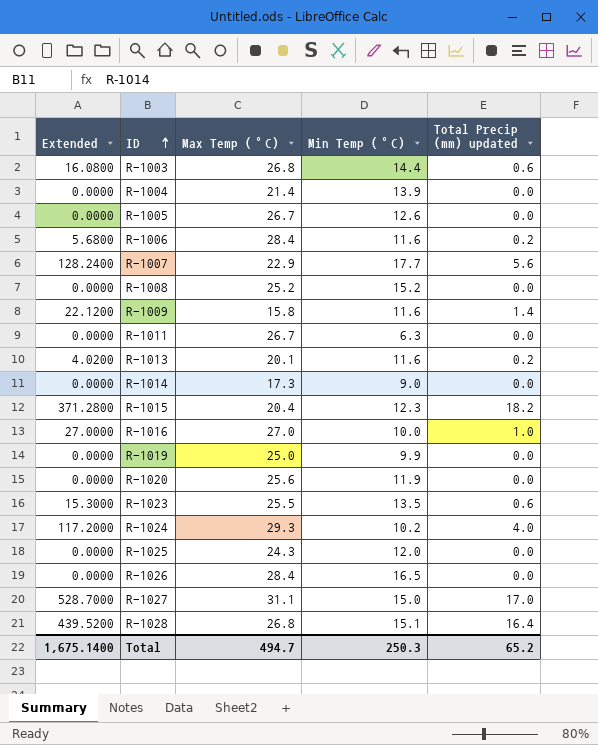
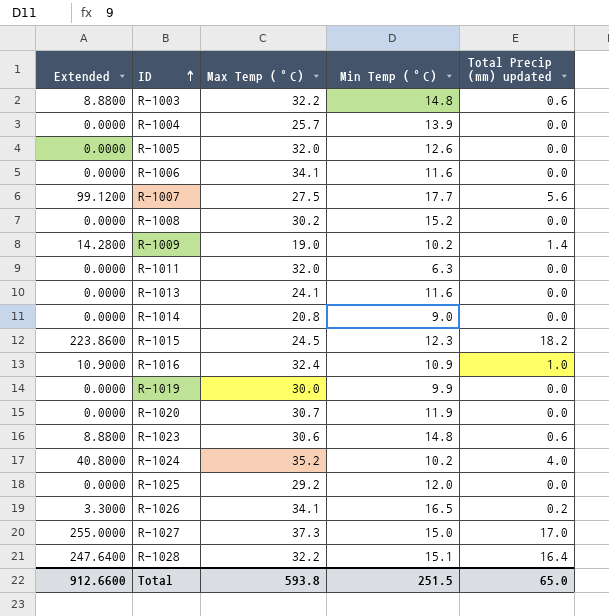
column Extended | formula: [Max Temp (°C)] * [Total Precip (mm) updated] -> [Min Temp (°C)] * [Total Precip (mm) updated]
R-1003 | Max Temp (°C): 26.8 -> 32.2
R-1003 | Min Temp (°C): 14.4 -> 14.8
R-1004 | Max Temp (°C): 21.4 -> 25.7
R-1005 | Max Temp (°C): 26.7 -> 32.0
R-1006 | Max Temp (°C): 28.4 -> 34.1
R-1006 | Total Precip (mm) updated: 0.2 -> 0.0
R-1007 | Max Temp (°C): 22.9 -> 27.5
R-1008 | Max Temp (°C): 25.2 -> 30.2
R-1009 | Max Temp (°C): 15.8 -> 19.0
R-1009 | Min Temp (°C): 11.6 -> 10.2
R-1011 | Max Temp (°C): 26.7 -> 32.0
R-1013 | Max Temp (°C): 20.1 -> 24.1
R-1013 | Total Precip (mm) updated: 0.2 -> 0.0
R-1014 | Max Temp (°C): 17.3 -> 20.8
R-1015 | Max Temp (°C): 20.4 -> 24.5
R-1016 | Max Temp (°C): 27.0 -> 32.4
R-1016 | Min Temp (°C): 10.0 -> 10.9
R-1019 | Max Temp (°C): 25.0 -> 30.0
R-1020 | Max Temp (°C): 25.6 -> 30.7
R-1023 | Max Temp (°C): 25.5 -> 30.6
R-1023 | Min Temp (°C): 13.5 -> 14.8
R-1024 | Max Temp (°C): 29.3 -> 35.2
R-1025 | Max Temp (°C): 24.3 -> 29.2
R-1026 | Max Temp (°C): 28.4 -> 34.1
R-1026 | Total Precip (mm) updated: 0.0 -> 0.2
R-1027 | Max Temp (°C): 31.1 -> 37.3
R-1028 | Max Temp (°C): 26.8 -> 32.2
Total | Extended: 1,675.1400 -> 912.6600
Total | Max Temp (°C): 494.7 -> 593.8
Total | Min Temp (°C): 250.3 -> 251.5
Total | Total Precip (mm) updated: 65.2 -> 65.0

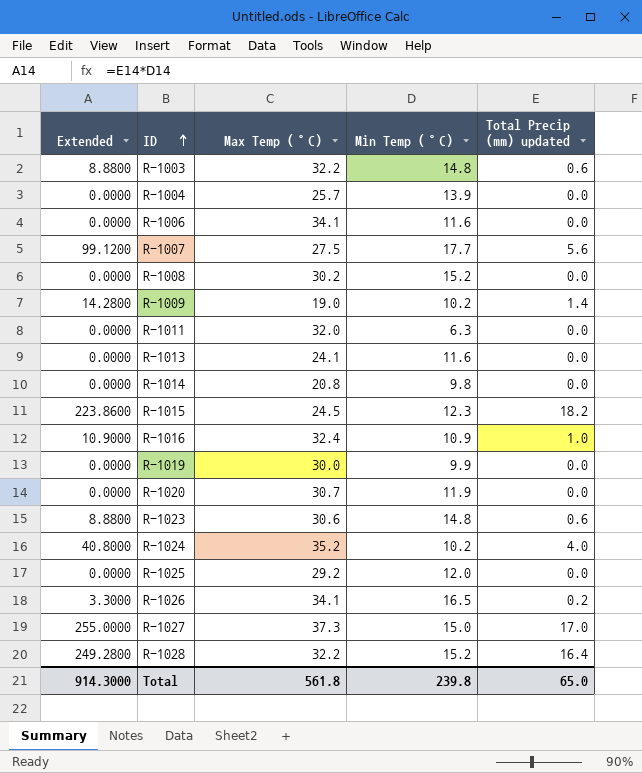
row R-1005: 0.0000 | 32.0 | 12.6 | 0.0 -> none
R-1014 | Min Temp (°C): 9.0 -> 9.8
R-1028 | Extended: 247.6400 -> 249.2800
R-1028 | Min Temp (°C): 15.1 -> 15.2
Total | Extended: 912.6600 -> 914.3000
Total | Max Temp (°C): 593.8 -> 561.8
Total | Min Temp (°C): 251.5 -> 239.8

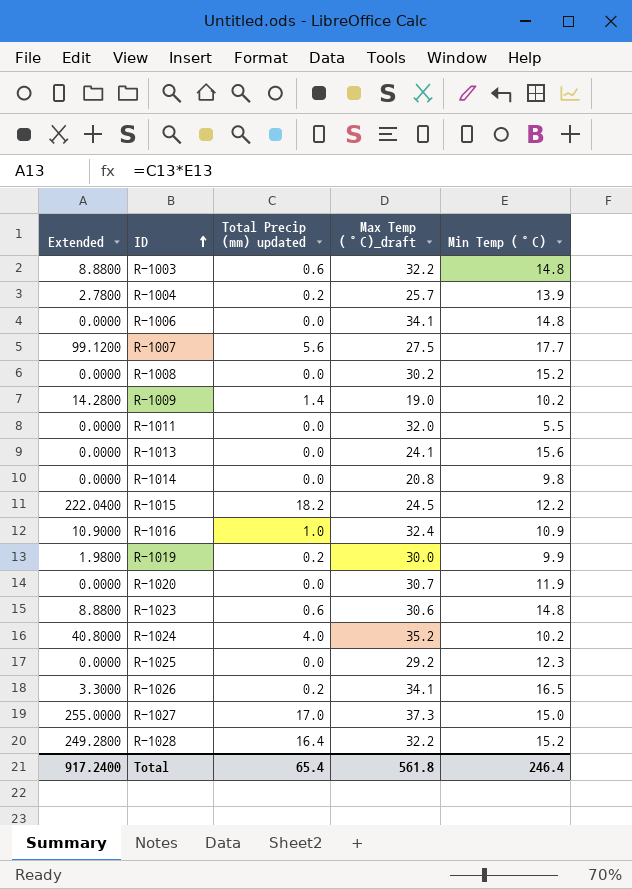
column Total Precip (mm) updated | position: 5 -> 3
column name: Max Temp (°C) -> Max Temp (°C)_draft
R-1004 | Extended: 0.0000 -> 2.7800
R-1004 | Total Precip (mm) updated: 0.0 -> 0.2
R-1006 | Min Temp (°C): 11.6 -> 14.8
R-1011 | Min Temp (°C): 6.3 -> 5.5
R-1013 | Min Temp (°C): 11.6 -> 15.6
R-1015 | Extended: 223.8600 -> 222.0400
R-1015 | Min Temp (°C): 12.3 -> 12.2
R-1019 | Extended: 0.0000 -> 1.9800
R-1019 | Total Precip (mm) updated: 0.0 -> 0.2
R-1025 | Min Temp (°C): 12.0 -> 12.3
Total | Extended: 914.3000 -> 917.2400
Total | Total Precip (mm) updated: 65.0 -> 65.4
Total | Min Temp (°C): 239.8 -> 246.4

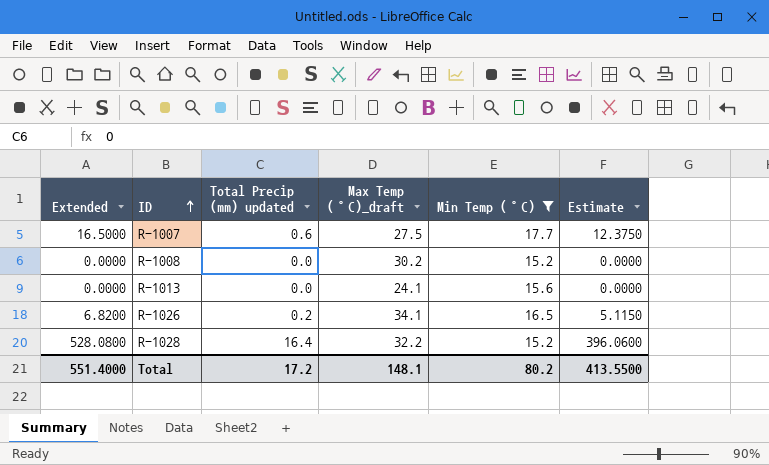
filter: none -> Min Temp (°C) >= 15.2
column Extended | formula: [Total Precip (mm) updated] * [Min Temp (°C)] -> [Total Precip (mm) updated] * [Max Temp (°C)_draft]
column Estimate | formula: none -> [Extended] * 0.75
R-1007 | Total Precip (mm) updated: 5.6 -> 0.6
Total | Extended: 917.2400 -> 551.4000
Total | Total Precip (mm) updated: 65.4 -> 17.2
Total | Max Temp (°C)_draft: 561.8 -> 148.1
Total | Min Temp (°C): 246.4 -> 80.2

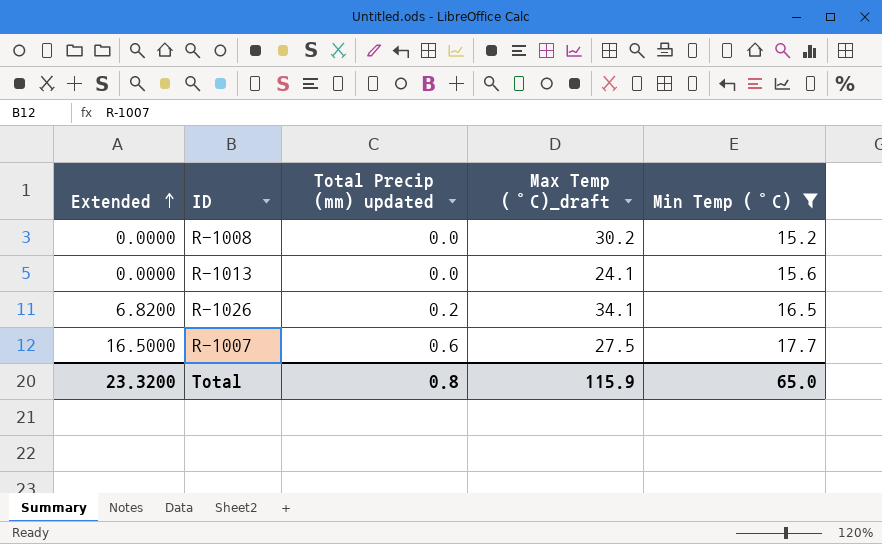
row order: ID ascending -> Extended ascending
column Estimate | formula: [Extended] * 0.75 -> none
row R-1028: 528.0800 | 16.4 | 32.2 | 15.2 | 396.0600 -> none
Total | Extended: 551.4000 -> 23.3200
Total | Total Precip (mm) updated: 17.2 -> 0.8
Total | Max Temp (°C)_draft: 148.1 -> 115.9
Total | Min Temp (°C): 80.2 -> 65.0

